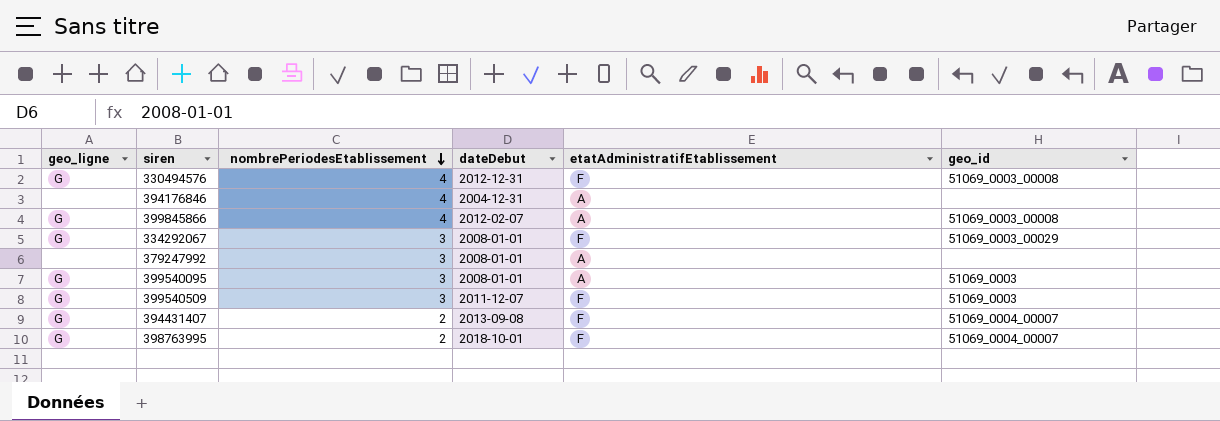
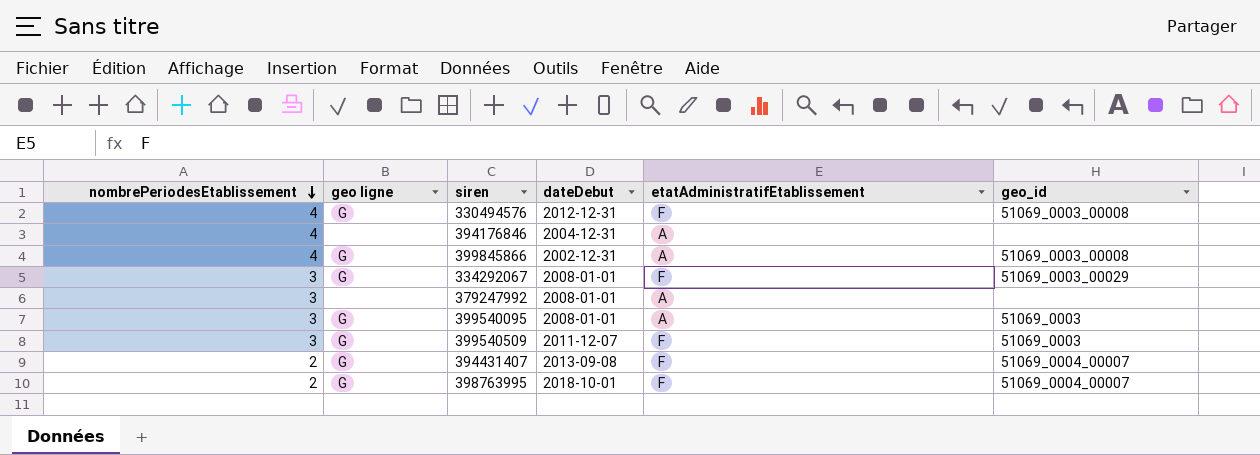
column nombrePeriodesEtablissement | position: 3 -> 1
column name: geo_ligne -> geo ligne
399845866 | dateDebut: 2012-02-07 -> 2002-12-31

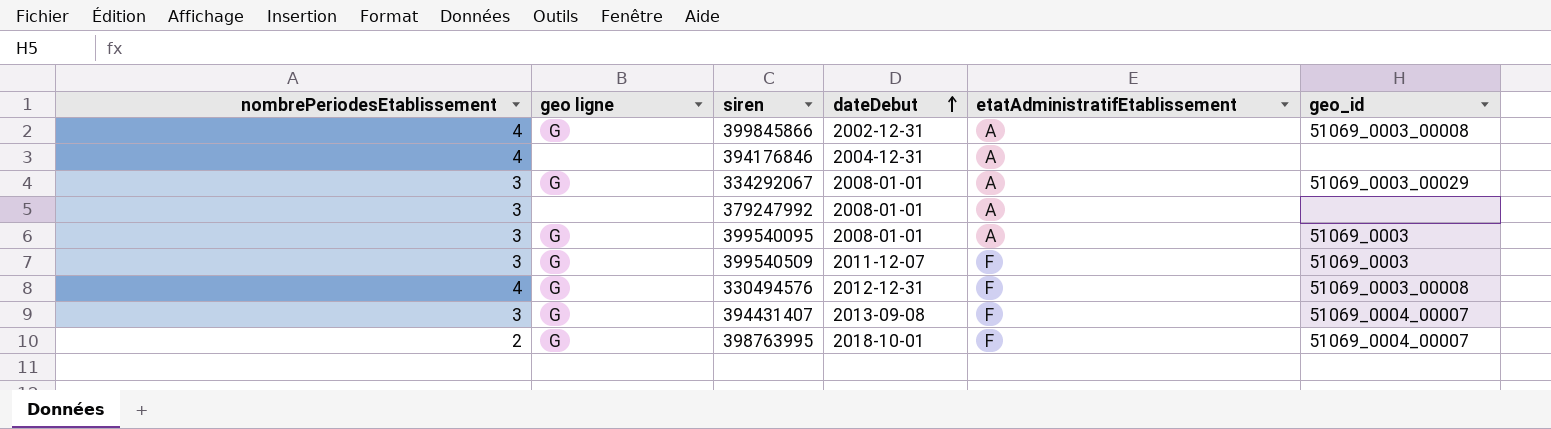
row order: nombrePeriodesEtablissement descending -> dateDebut ascending
334292067 | etatAdministratifEtablissement: F -> A
394431407 | nombrePeriodesEtablissement: 2 -> 3

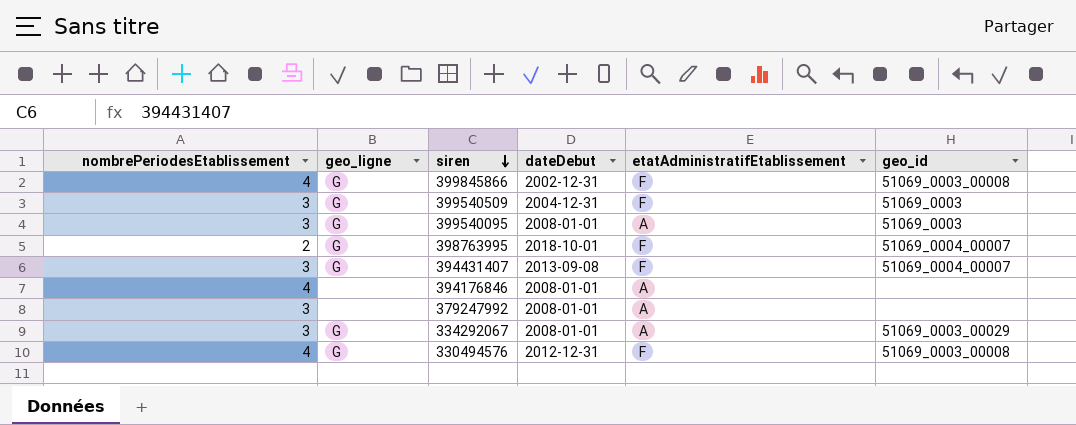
row order: dateDebut ascending -> siren descending
column name: geo ligne -> geo_ligne
399845866 | etatAdministratifEtablissement: A -> F
399540509 | dateDebut: 2011-12-07 -> 2004-12-31
394176846 | dateDebut: 2004-12-31 -> 2008-01-01

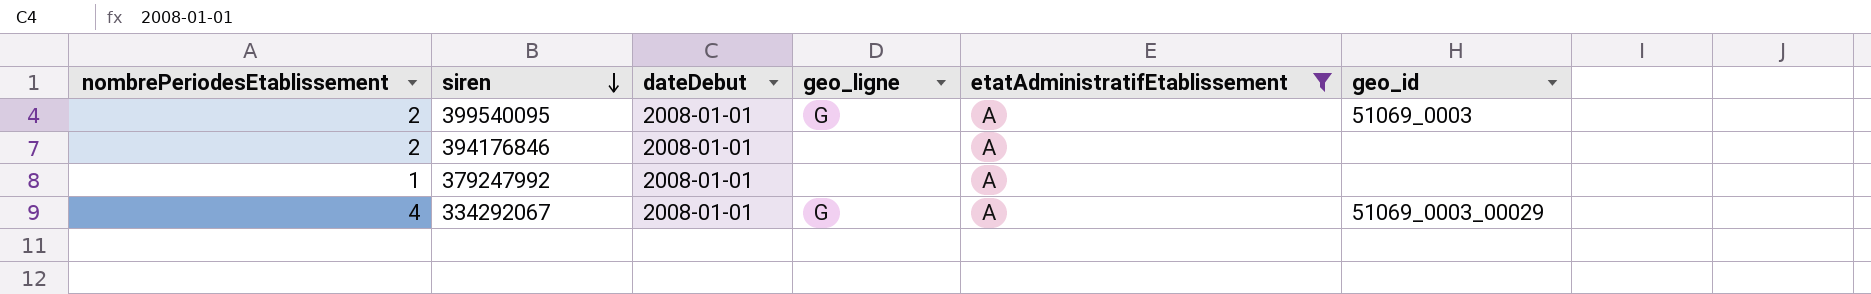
filter: none -> etatAdministratifEtablissement = A
column geo_ligne | position: 2 -> 4
399540095 | nombrePeriodesEtablissement: 3 -> 2
394176846 | nombrePeriodesEtablissement: 4 -> 2
379247992 | nombrePeriodesEtablissement: 3 -> 1
334292067 | nombrePeriodesEtablissement: 3 -> 4

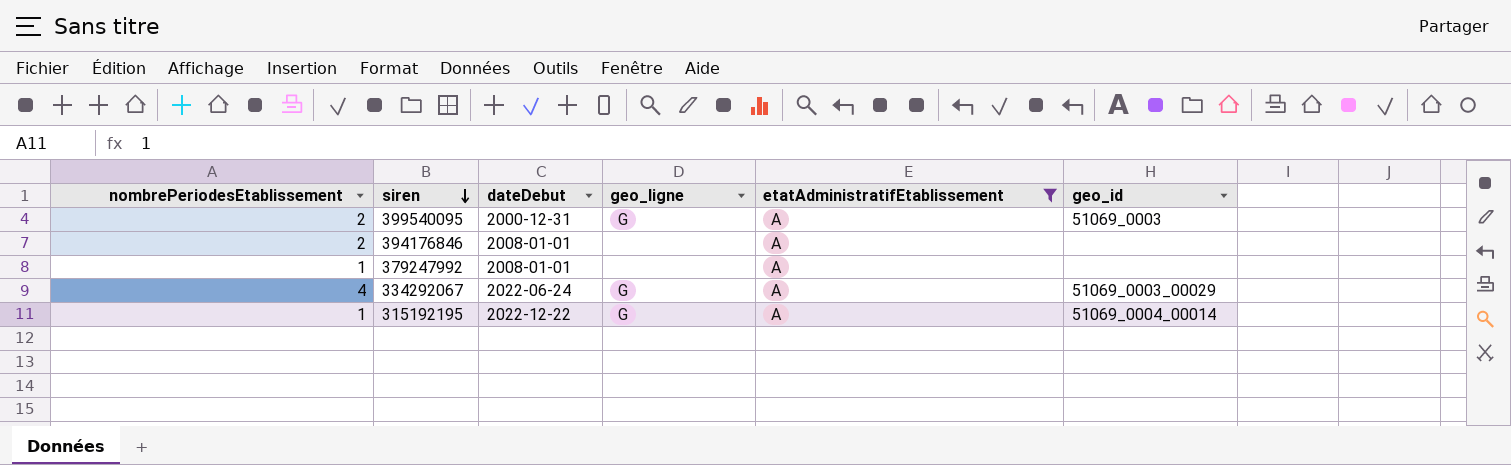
399540095 | dateDebut: 2008-01-01 -> 2000-12-31
334292067 | dateDebut: 2008-01-01 -> 2022-06-24
row 315192195: none -> 1 | 2022-12-22 | G | A | 51069_0004_00014

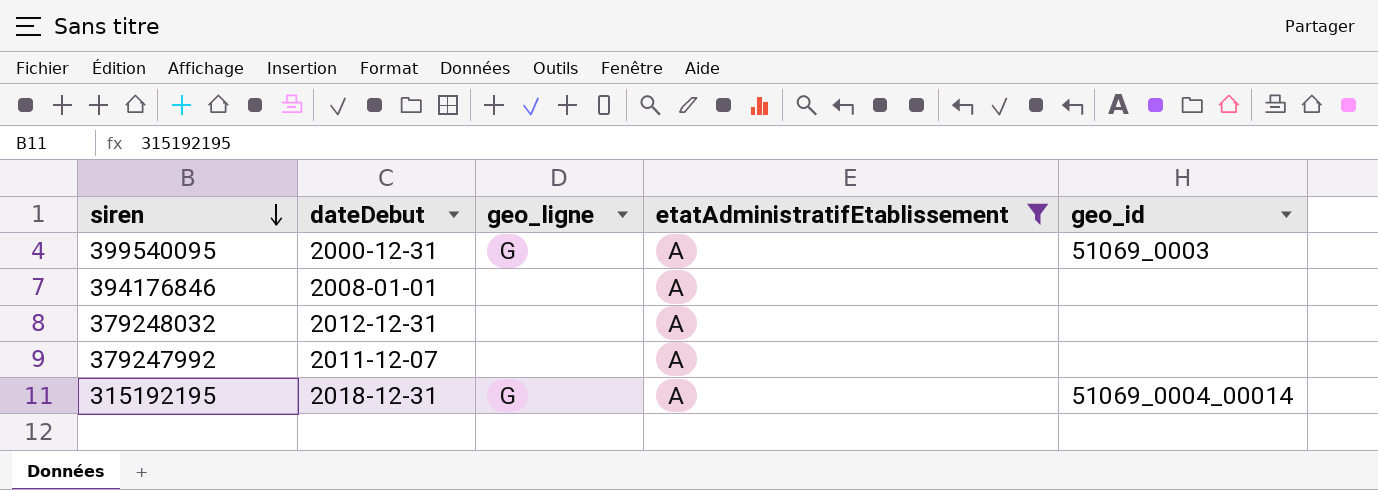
column nombrePeriodesEtablissement | position: 1 -> none
row 334292067: 4 | 2022-06-24 | G | A | 51069_0003_00029 -> none
row 379248032: none -> 2012-12-31 | none | A | none
379247992 | dateDebut: 2008-01-01 -> 2011-12-07
315192195 | dateDebut: 2022-12-22 -> 2018-12-31

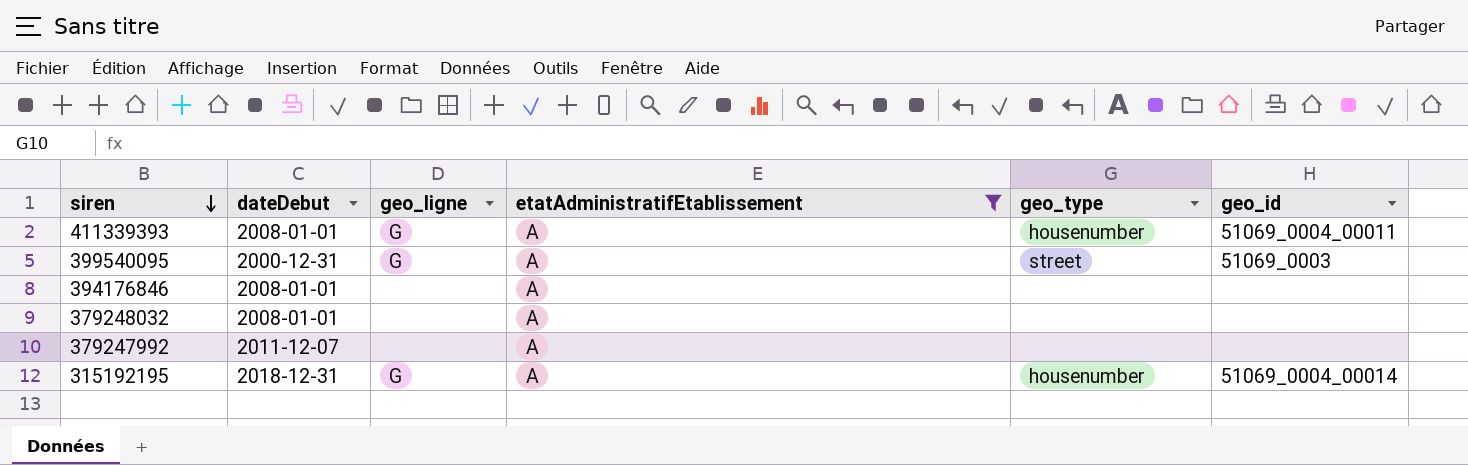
column geo_type | position: none -> 5
row 411339393: none -> 2008-01-01 | G | A | housenumber | 51069_0004_00011
379248032 | dateDebut: 2012-12-31 -> 2008-01-01

